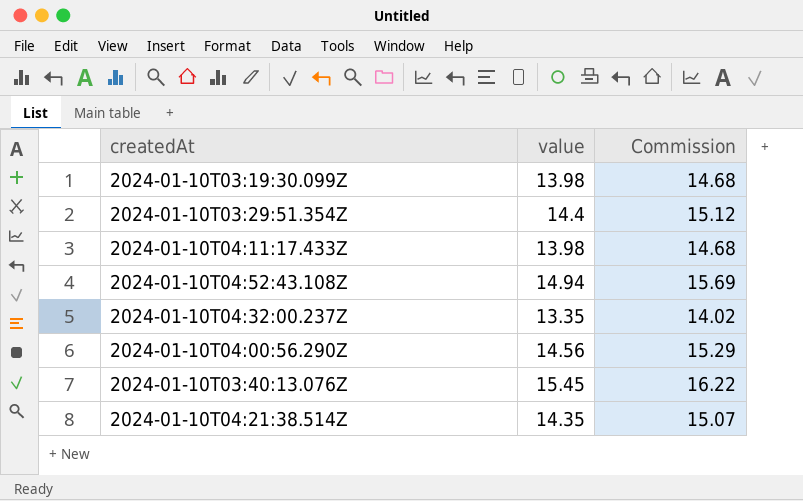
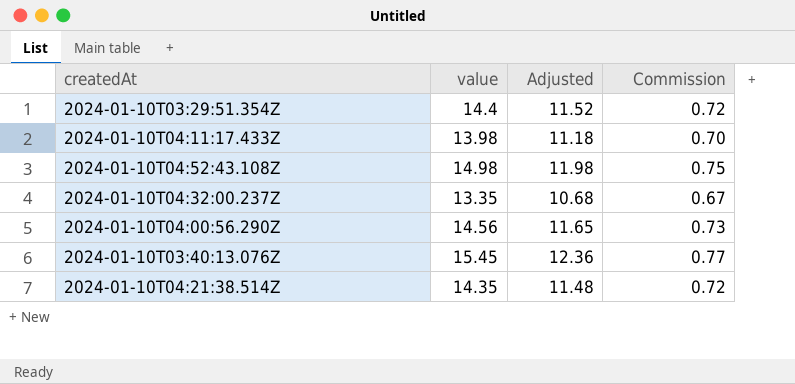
column Adjusted | formula: none -> [value] * 0.8
column Commission | formula: [value] * 1.05 -> [value] * 0.05
row 2024-01-10T03:19:30.099Z: 13.98 | 14.68 -> none
2024-01-10T04:52:43.108Z | value: 14.94 -> 14.98

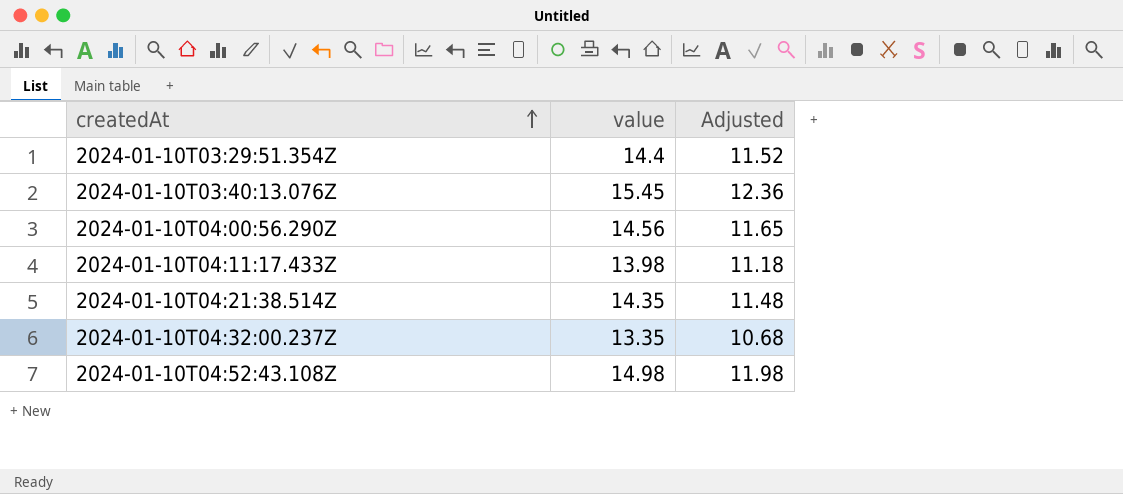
row order: none -> createdAt ascending
column Commission | formula: [value] * 0.05 -> none

